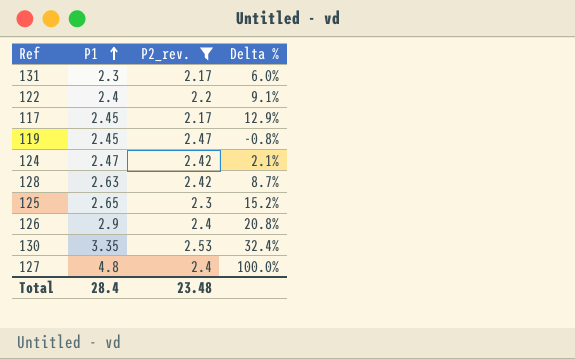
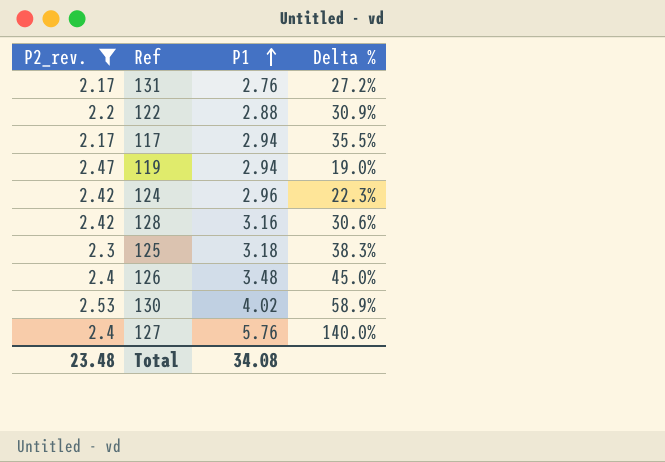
column P2_rev. | position: 3 -> 1
131 | P1: 2.3 -> 2.76
131 | Delta %: 6.0% -> 27.2%
122 | P1: 2.4 -> 2.88
122 | Delta %: 9.1% -> 30.9%
117 | P1: 2.45 -> 2.94
117 | Delta %: 12.9% -> 35.5%
119 | P1: 2.45 -> 2.94
119 | Delta %: -0.8% -> 19.0%
124 | P1: 2.47 -> 2.96
124 | Delta %: 2.1% -> 22.3%
128 | P1: 2.63 -> 3.16
128 | Delta %: 8.7% -> 30.6%
125 | P1: 2.65 -> 3.18
125 | Delta %: 15.2% -> 38.3%
126 | P1: 2.9 -> 3.48
126 | Delta %: 20.8% -> 45.0%
130 | P1: 3.35 -> 4.02
130 | Delta %: 32.4% -> 58.9%
127 | P1: 4.8 -> 5.76
127 | Delta %: 100.0% -> 140.0%
Total | P1: 28.4 -> 34.08

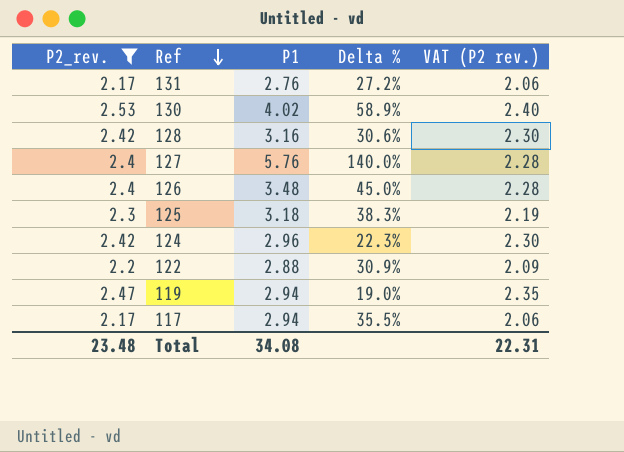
row order: P1 ascending -> Ref descending
column VAT (P2 rev.) | formula: none -> [P2_rev.] * 0.95

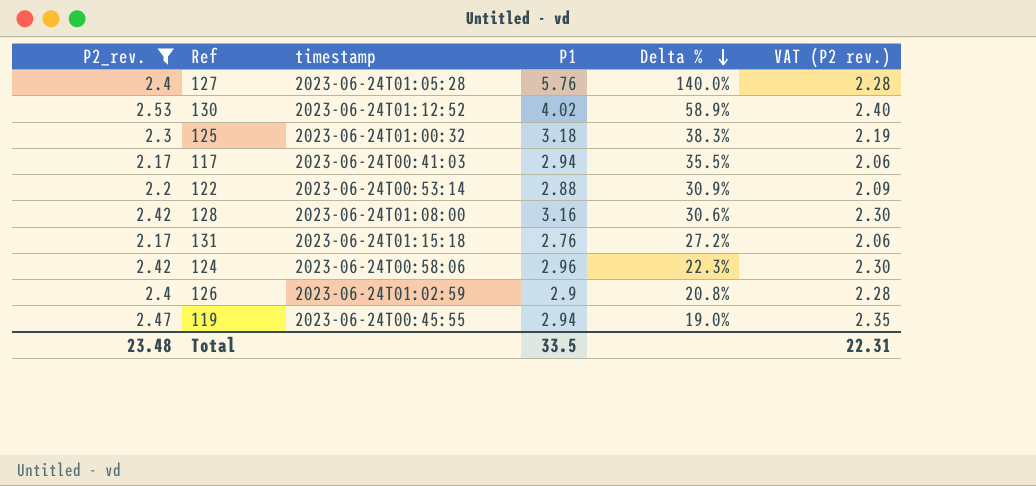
row order: Ref descending -> Delta % descending
column timestamp | position: none -> 3
126 | P1: 3.48 -> 2.9
126 | Delta %: 45.0% -> 20.8%
Total | P1: 34.08 -> 33.5

